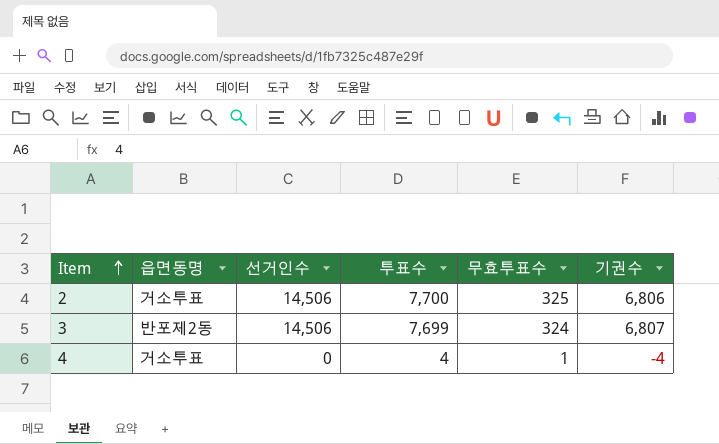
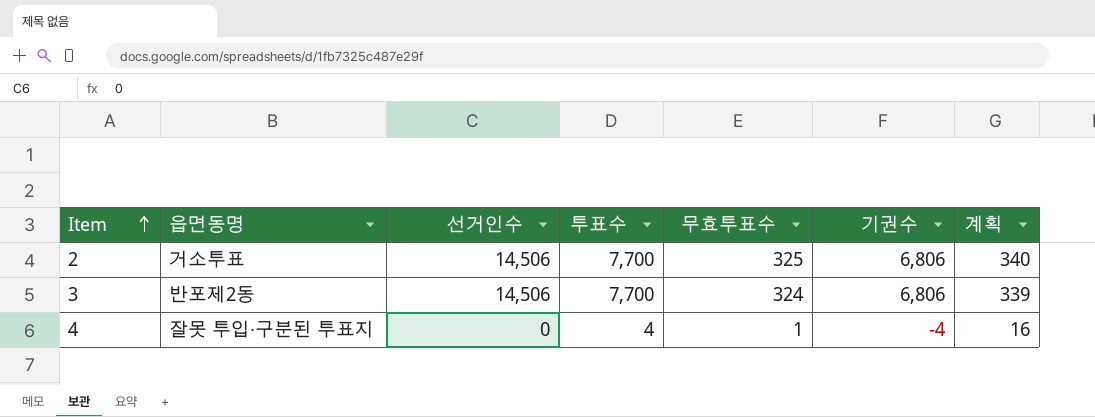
column 계획 | formula: none -> [무효투표수] + 15
3 | 투표수: 7,699 -> 7,700
3 | 기권수: 6,807 -> 6,806
4 | 읍면동명: 거소투표 -> 잘못 투입·구분된 투표지

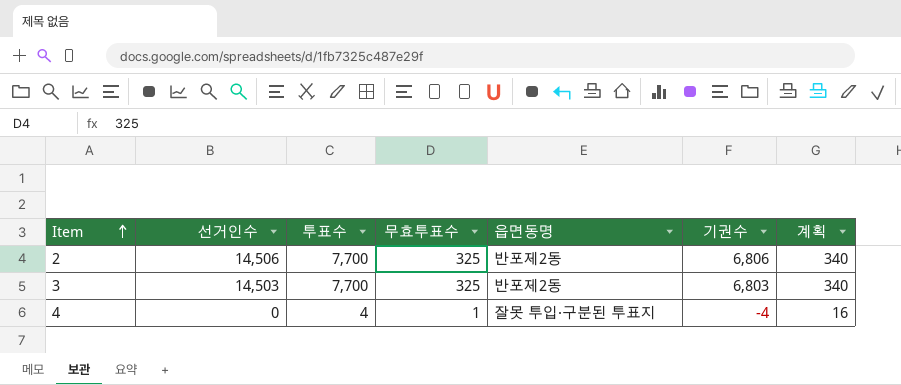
column 읍면동명 | position: 2 -> 5
2 | 읍면동명: 거소투표 -> 반포제2동
3 | 선거인수: 14,506 -> 14,503
3 | 무효투표수: 324 -> 325
3 | 기권수: 6,806 -> 6,803
3 | 계획: 339 -> 340

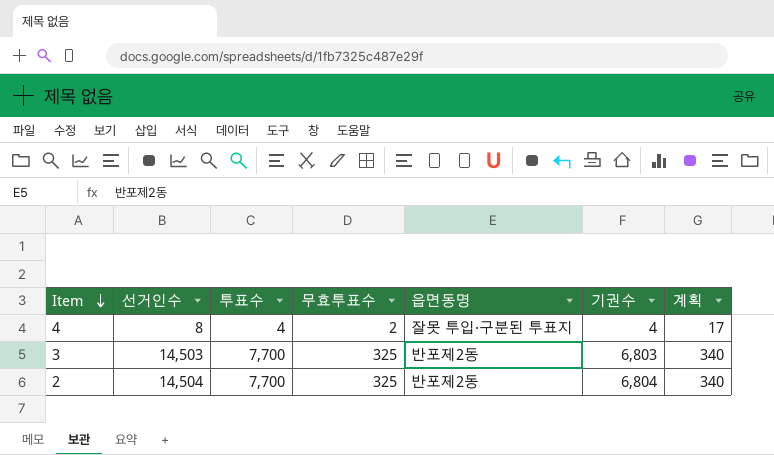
row order: Item ascending -> Item descending
4 | 선거인수: 0 -> 8
4 | 무효투표수: 1 -> 2
4 | 기권수: -4 -> 4
4 | 계획: 16 -> 17
2 | 선거인수: 14,506 -> 14,504
2 | 기권수: 6,806 -> 6,804

